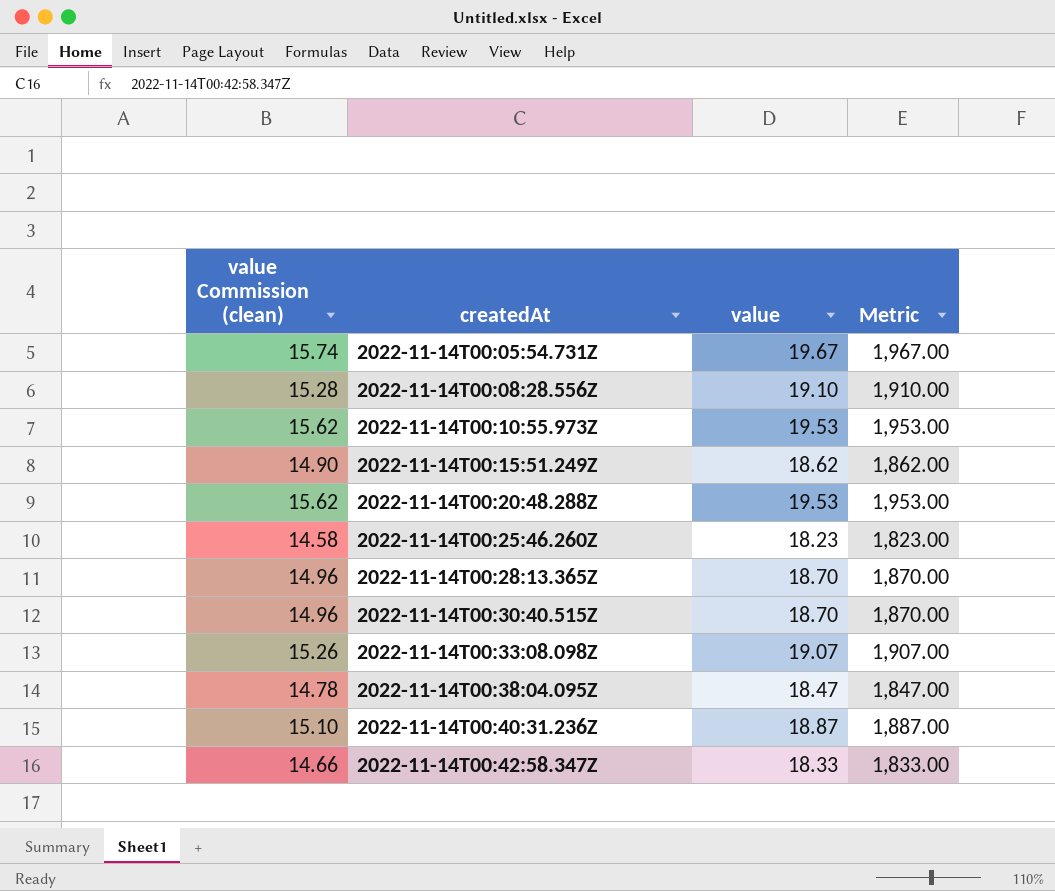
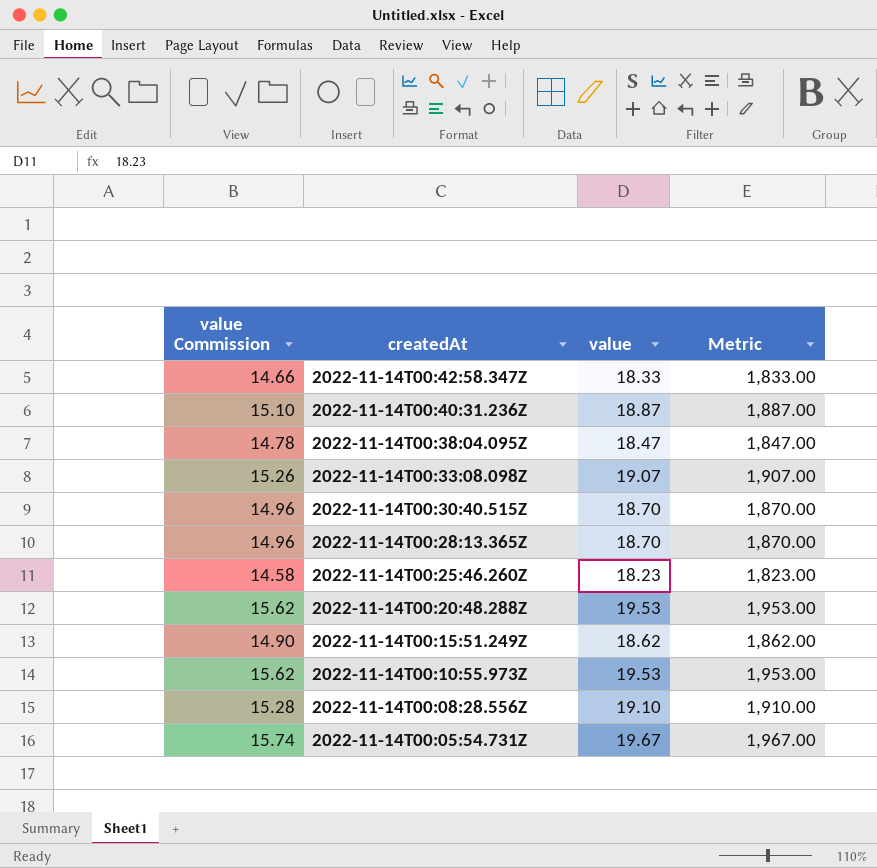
row order: createdAt ascending -> createdAt descending
column name: value Commission (clean) -> value Commission

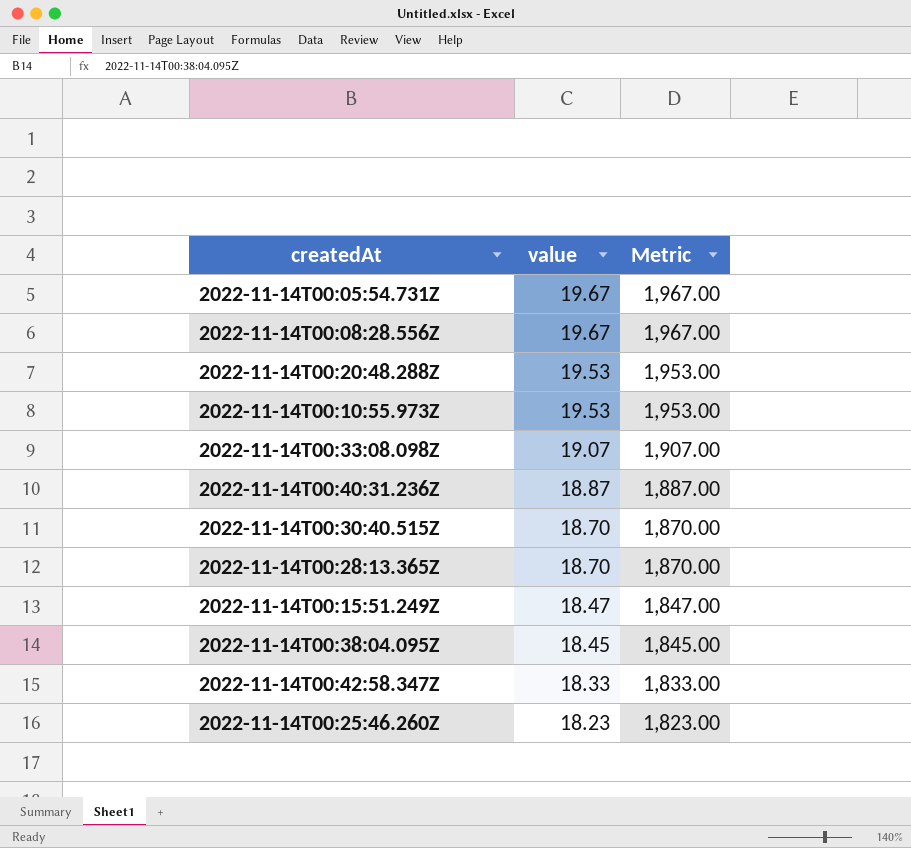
row order: createdAt descending -> value descending
column value Commission | formula: [value] * 0.8 -> none
2022-11-14T00:08:28.556Z | value: 19.10 -> 19.67
2022-11-14T00:08:28.556Z | Metric: 1,910.00 -> 1,967.00
2022-11-14T00:15:51.249Z | value: 18.62 -> 18.47
2022-11-14T00:15:51.249Z | Metric: 1,862.00 -> 1,847.00
2022-11-14T00:38:04.095Z | value: 18.47 -> 18.45
2022-11-14T00:38:04.095Z | Metric: 1,847.00 -> 1,845.00

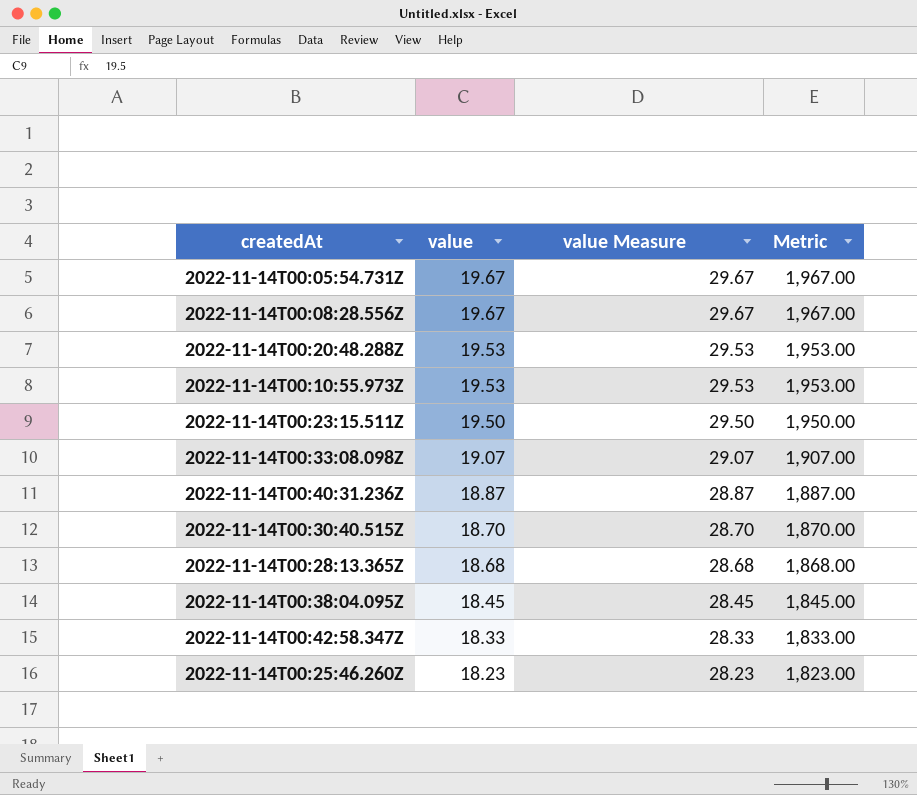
column value Measure | formula: none -> [value] + 10
row 2022-11-14T00:15:51.249Z: 18.47 | 1,847.00 -> none
row 2022-11-14T00:23:15.511Z: none -> 19.50 | 29.50 | 1,950.00
2022-11-14T00:28:13.365Z | value: 18.70 -> 18.68
2022-11-14T00:28:13.365Z | Metric: 1,870.00 -> 1,868.00

